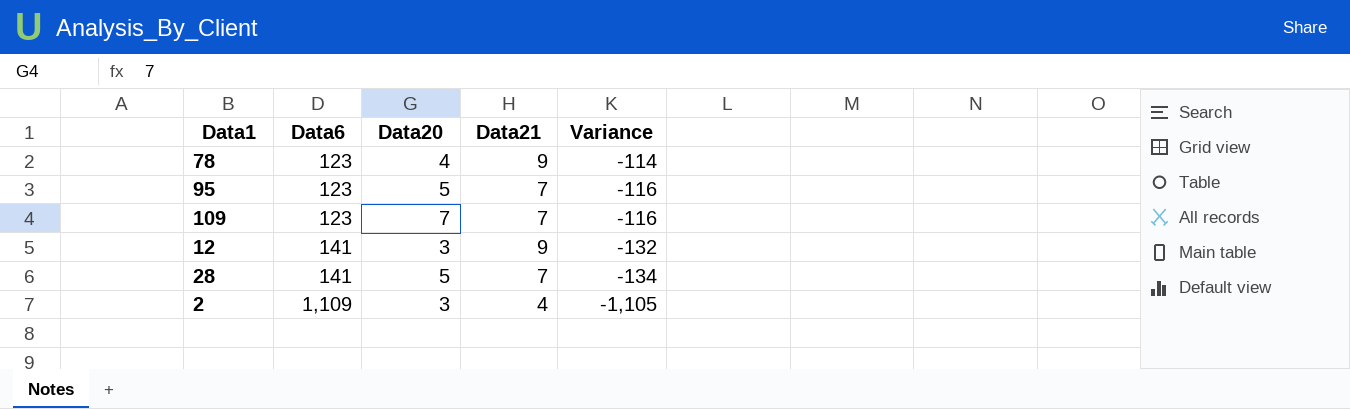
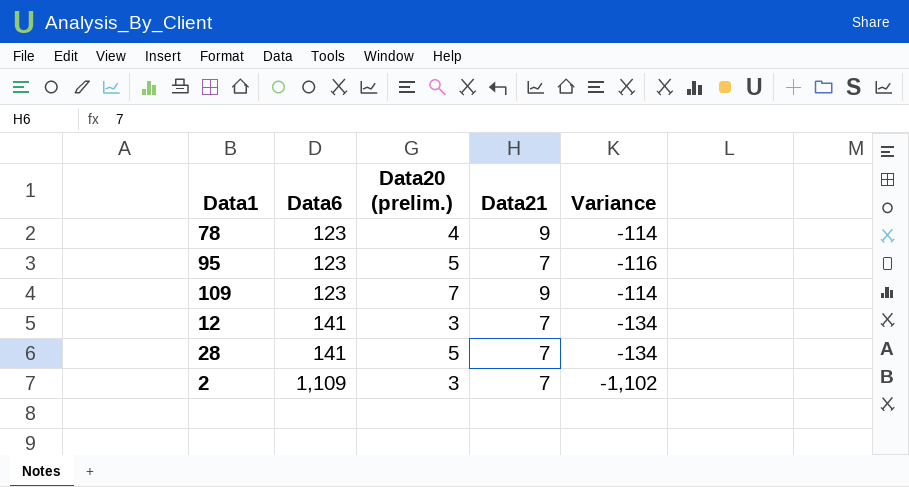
column name: Data20 -> Data20 (prelim.)
109 | Data21: 7 -> 9
109 | Variance: -116 -> -114
12 | Data21: 9 -> 7
12 | Variance: -132 -> -134
2 | Data21: 4 -> 7
2 | Variance: -1,105 -> -1,102

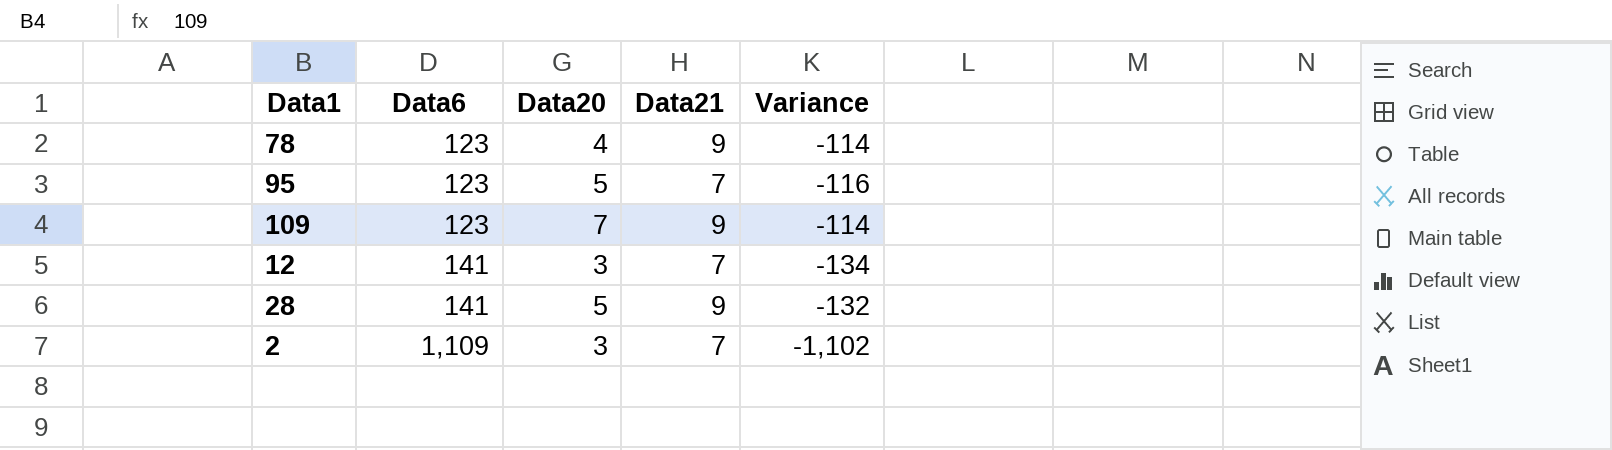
column name: Data20 (prelim.) -> Data20
28 | Data21: 7 -> 9
28 | Variance: -134 -> -132

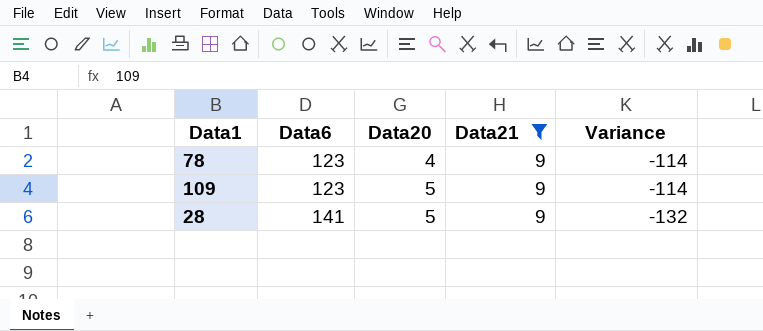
filter: none -> Data21 = 9
109 | Data20: 7 -> 5

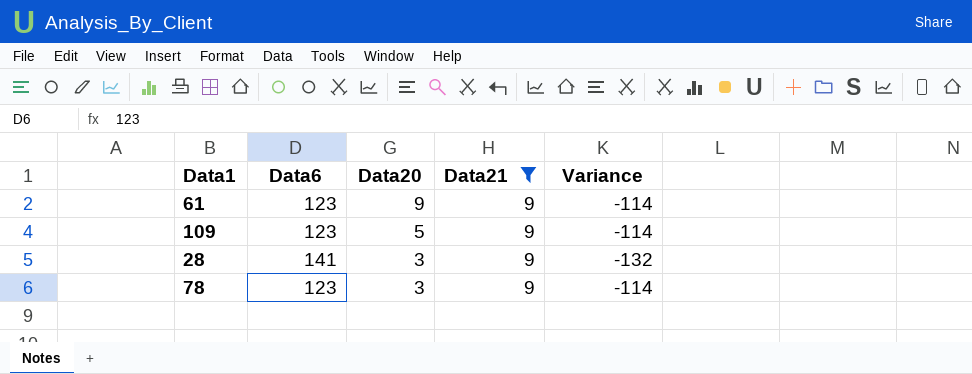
row order: Data6 ascending -> Data20 descending
row 61: none -> 123 | 9 | 9 | -114
28 | Data20: 5 -> 3
78 | Data20: 4 -> 3

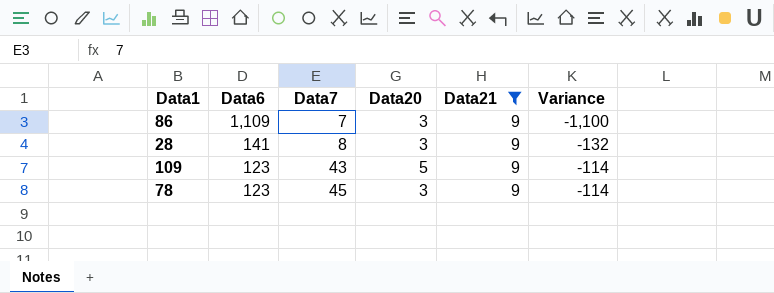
row order: Data20 descending -> Data6 descending
column Data7 | position: none -> 3
row 61: 123 | 9 | 9 | -114 -> none
row 86: none -> 1,109 | 7 | 3 | 9 | -1,100

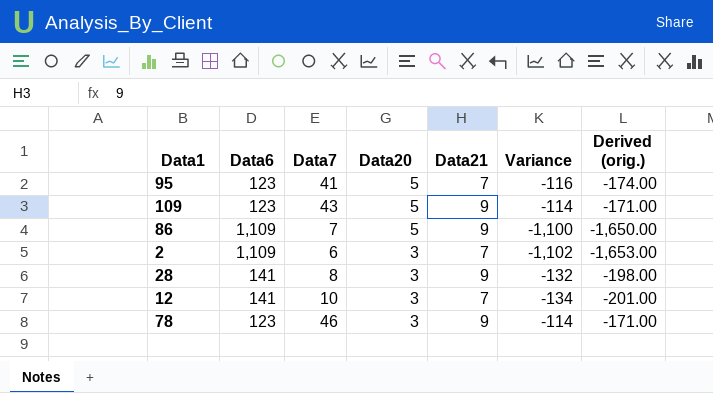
filter: Data21 = 9 -> none
row order: Data6 descending -> Data20 descending
column Derived (orig.) | formula: none -> [Variance] * 1.5
86 | Data20: 3 -> 5
78 | Data7: 45 -> 46

